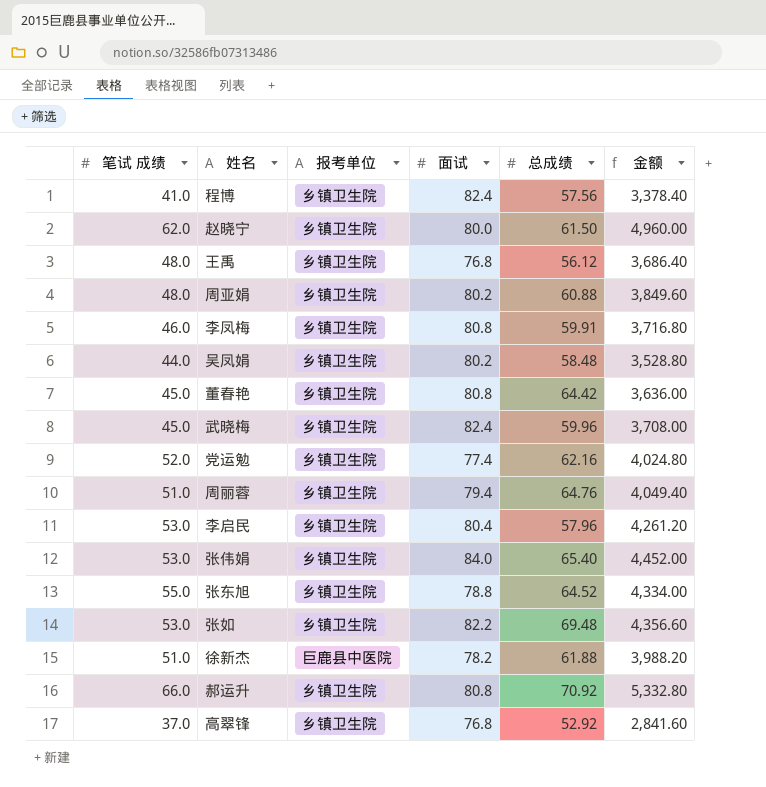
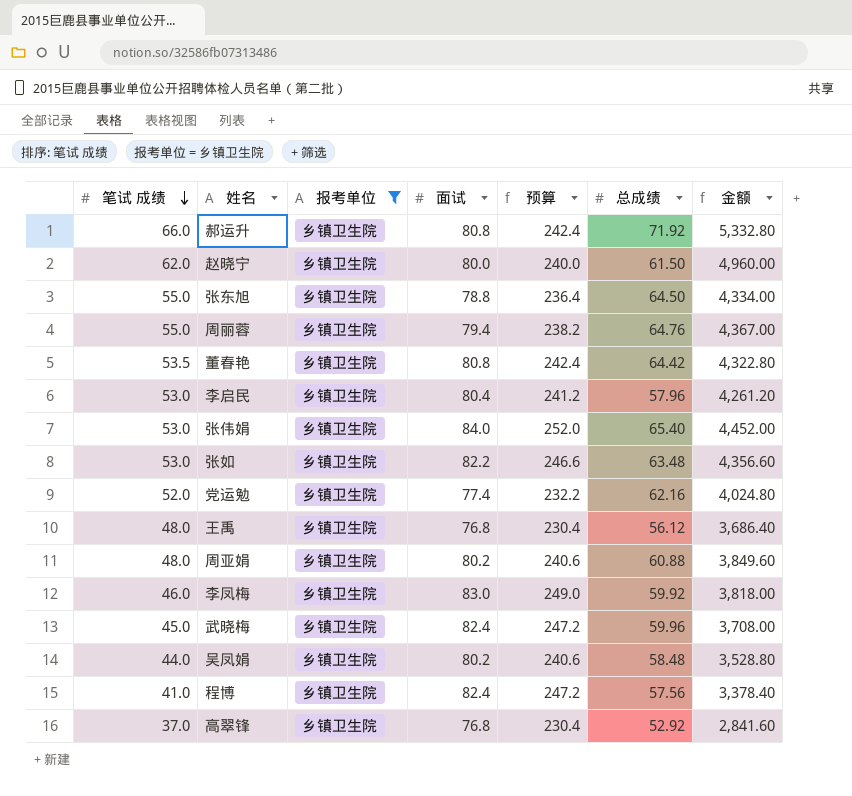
filter: none -> 报考单位 = 乡镇卫生院
row order: none -> 笔试 成绩 descending
column 预算 | formula: none -> [面试] * 3
郝运升 | 总成绩: 70.92 -> 71.92
张东旭 | 总成绩: 64.52 -> 64.50
周丽蓉 | 笔试 成绩: 51.0 -> 55.0
周丽蓉 | 金额: 4,049.40 -> 4,367.00
董春艳 | 笔试 成绩: 45.0 -> 53.5
董春艳 | 金额: 3,636.00 -> 4,322.80
张如 | 总成绩: 69.48 -> 63.48
李凤梅 | 面试: 80.8 -> 83.0
李凤梅 | 总成绩: 59.91 -> 59.92
李凤梅 | 金额: 3,716.80 -> 3,818.00

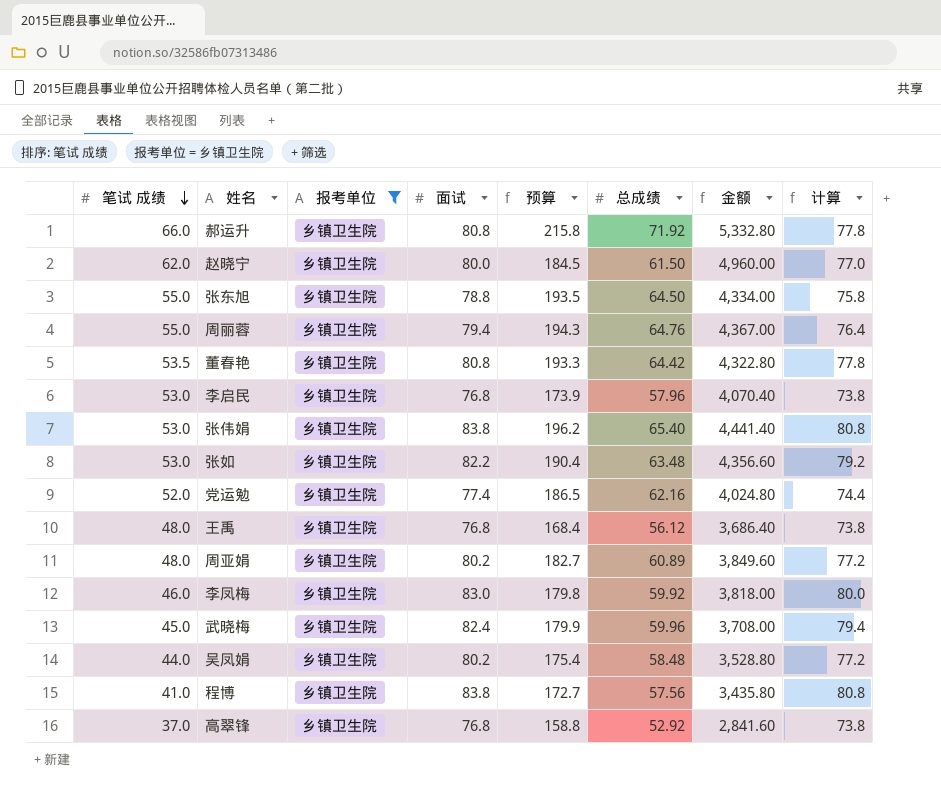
column 预算 | formula: [面试] * 3 -> [总成绩] * 3
column 计算 | formula: none -> [面试] - 3
李启民 | 面试: 80.4 -> 76.8
李启民 | 金额: 4,261.20 -> 4,070.40
张伟娟 | 面试: 84.0 -> 83.8
张伟娟 | 金额: 4,452.00 -> 4,441.40
周亚娟 | 总成绩: 60.88 -> 60.89
程博 | 面试: 82.4 -> 83.8
程博 | 金额: 3,378.40 -> 3,435.80

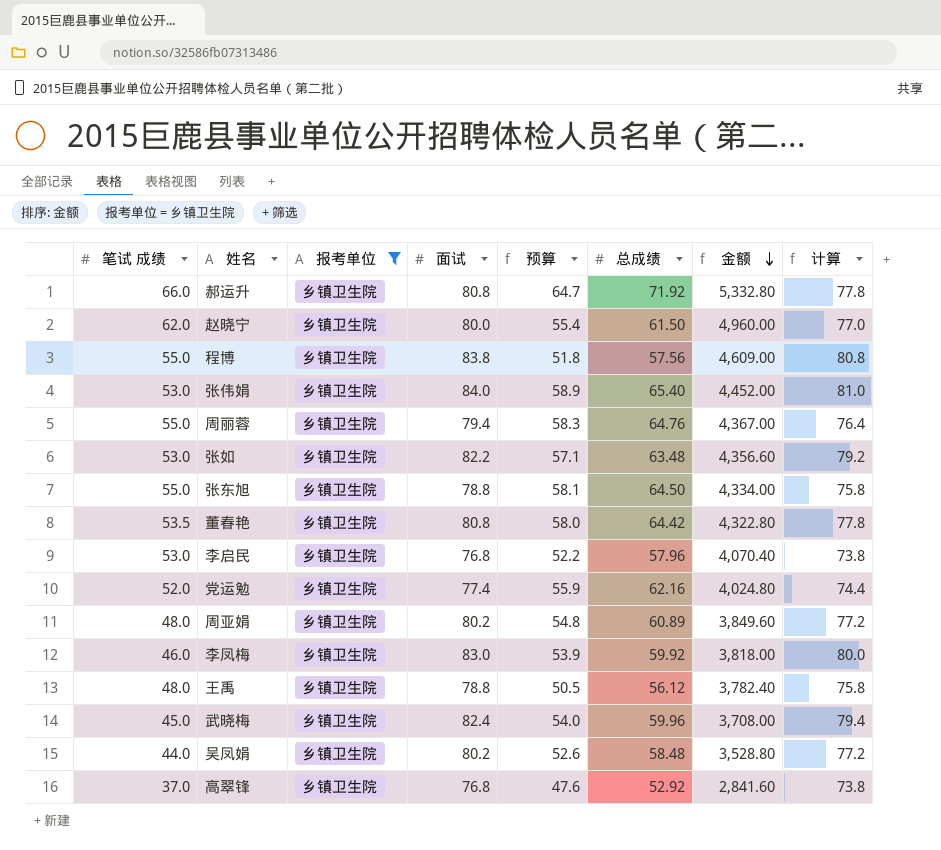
row order: 笔试 成绩 descending -> 金额 descending
column 预算 | formula: [总成绩] * 3 -> [总成绩] * 0.9
程博 | 笔试 成绩: 41.0 -> 55.0
程博 | 金额: 3,435.80 -> 4,609.00
张伟娟 | 面试: 83.8 -> 84.0
张伟娟 | 金额: 4,441.40 -> 4,452.00
张伟娟 | 计算: 80.8 -> 81.0
王禹 | 面试: 76.8 -> 78.8
王禹 | 金额: 3,686.40 -> 3,782.40
王禹 | 计算: 73.8 -> 75.8

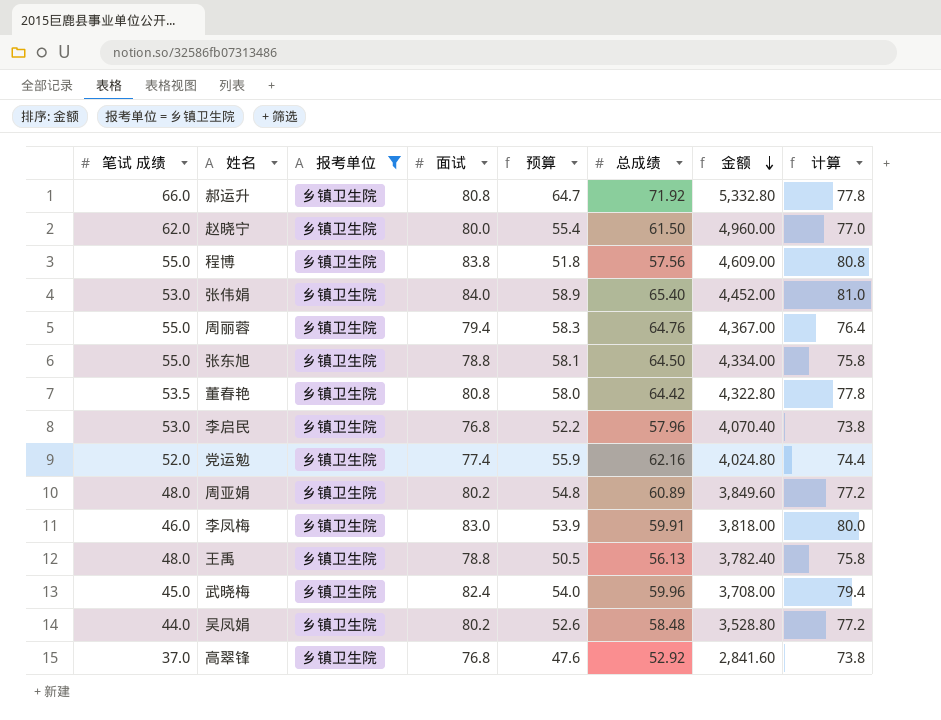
row 张如: 53.0 | 乡镇卫生院 | 82.2 | 57.1 | 63.48 | 4,356.60 | 79.2 -> none
李凤梅 | 总成绩: 59.92 -> 59.91
王禹 | 总成绩: 56.12 -> 56.13

